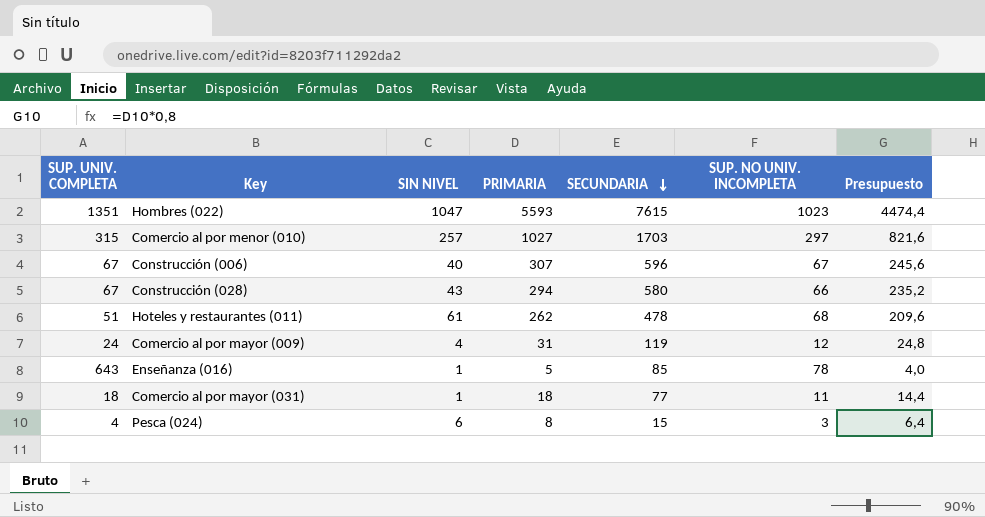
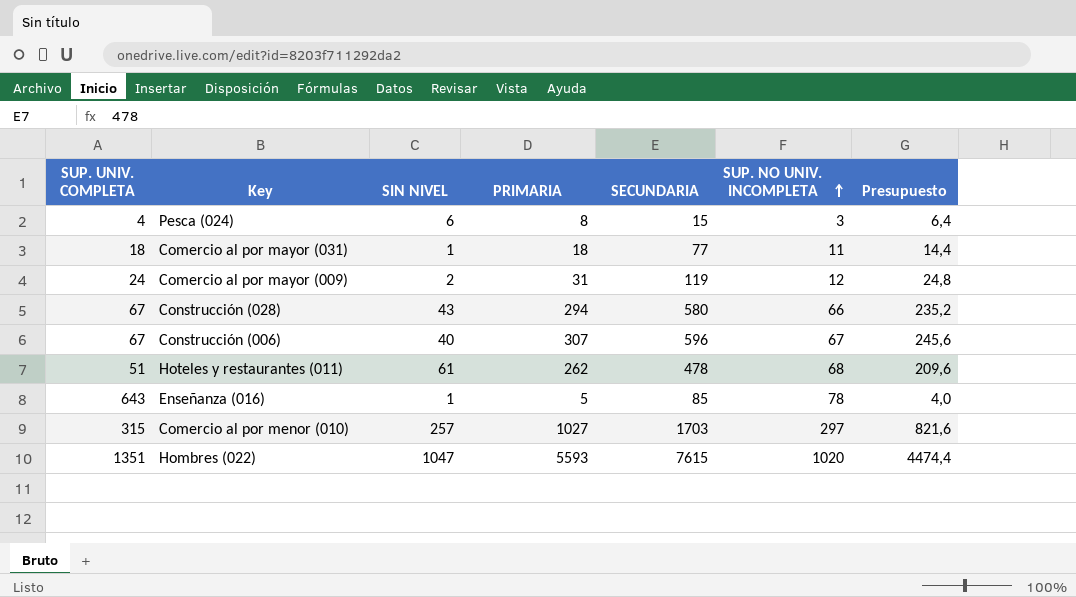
row order: SECUNDARIA descending -> SUP. NO UNIV. INCOMPLETA ascending
Comercio al por mayor (009) | SIN NIVEL: 4 -> 2
Hombres (022) | SUP. NO UNIV. INCOMPLETA: 1023 -> 1020

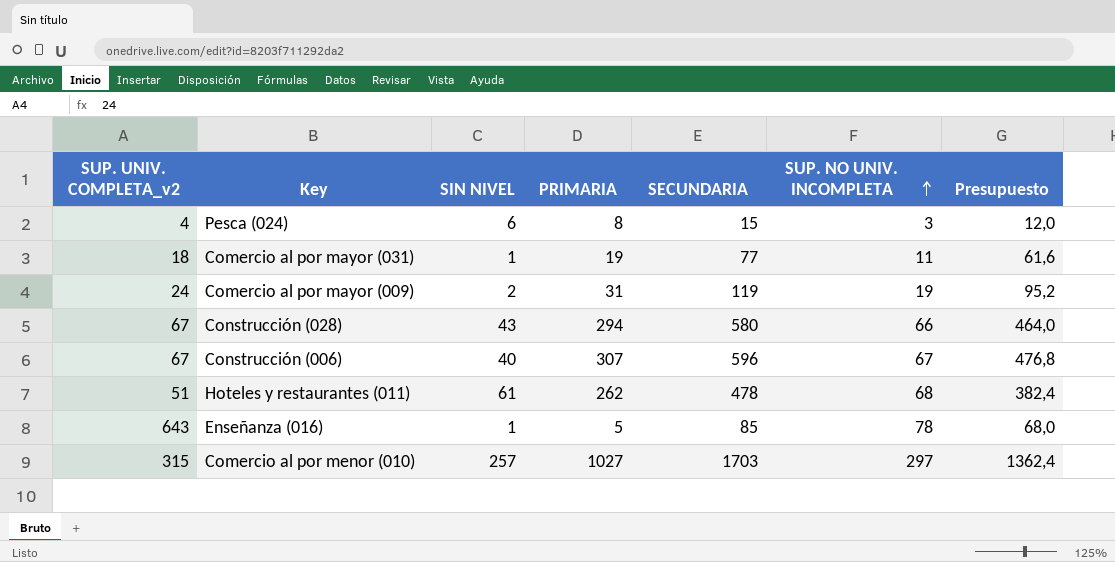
column name: SUP. UNIV. COMPLETA -> SUP. UNIV. COMPLETA_v2
column Presupuesto | formula: [PRIMARIA] * 0,8 -> [SECUNDARIA] * 0,8
row Hombres (022): 1351 | 1047 | 5593 | 7615 | 1020 | 4474,4 -> none
Comercio al por mayor (031) | PRIMARIA: 18 -> 19
Comercio al por mayor (009) | SUP. NO UNIV. INCOMPLETA: 12 -> 19

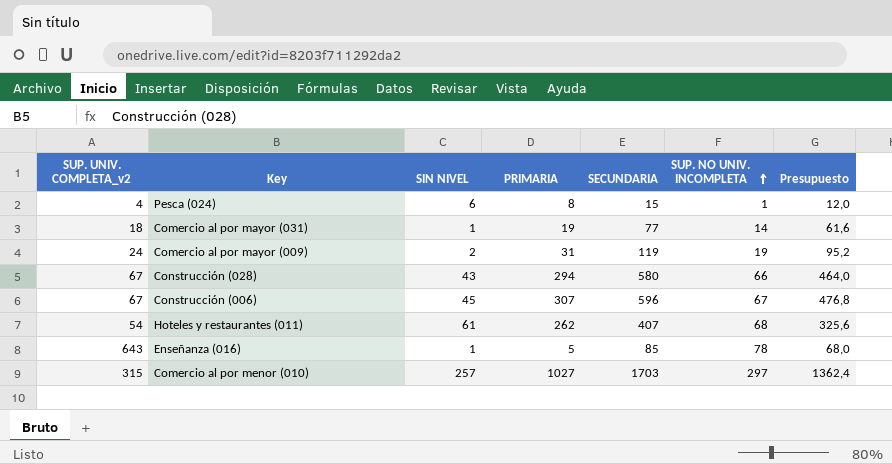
Pesca (024) | SUP. NO UNIV. INCOMPLETA: 3 -> 1
Comercio al por mayor (031) | SUP. NO UNIV. INCOMPLETA: 11 -> 14
Construcción (006) | SIN NIVEL: 40 -> 45
Hoteles y restaurantes (011) | SUP. UNIV. COMPLETA_v2: 51 -> 54
Hoteles y restaurantes (011) | SECUNDARIA: 478 -> 407
Hoteles y restaurantes (011) | Presupuesto: 382,4 -> 325,6

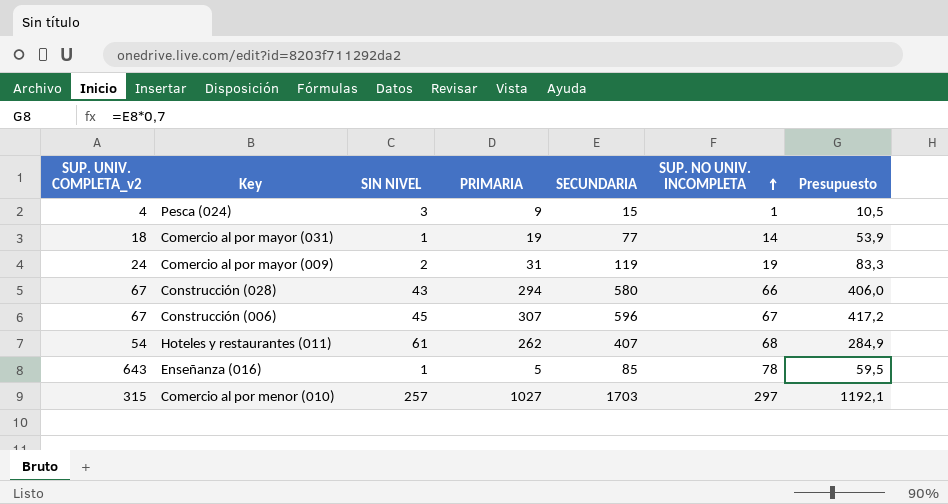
column Presupuesto | formula: [SECUNDARIA] * 0,8 -> [SECUNDARIA] * 0,7
Pesca (024) | SIN NIVEL: 6 -> 3
Pesca (024) | PRIMARIA: 8 -> 9

